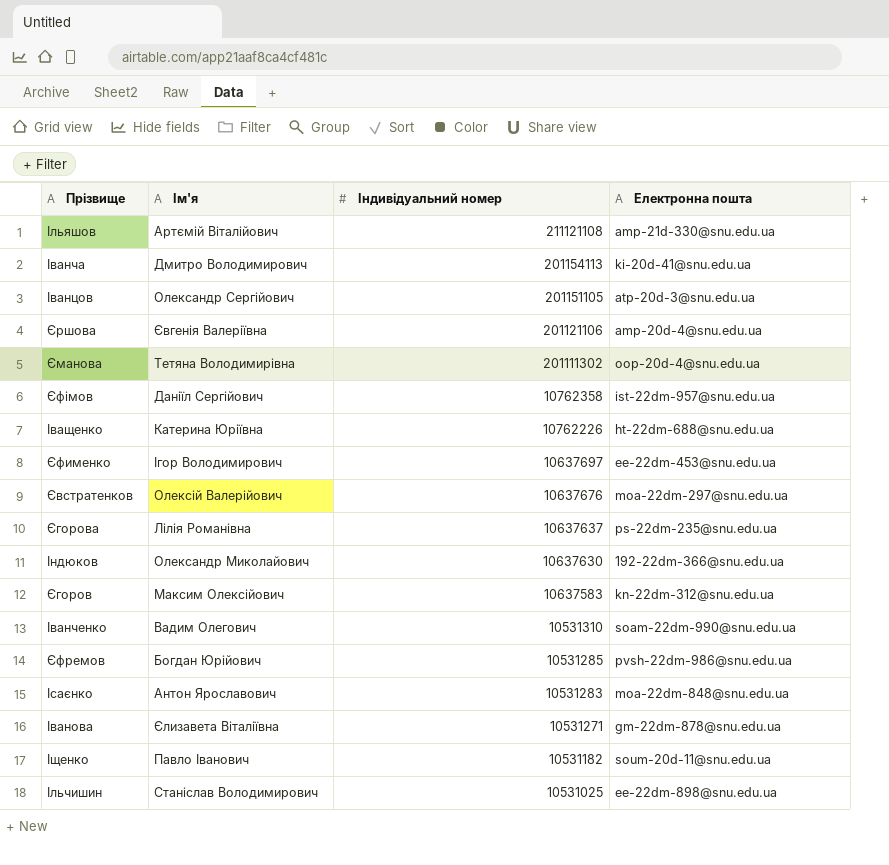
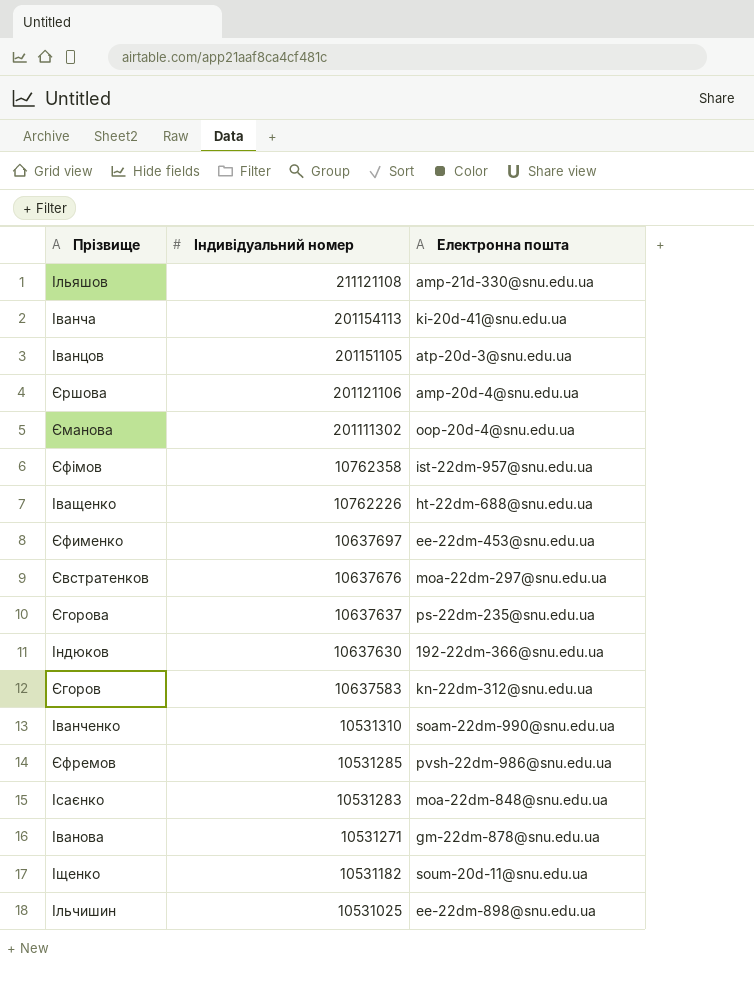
column Ім'я | position: 2 -> none

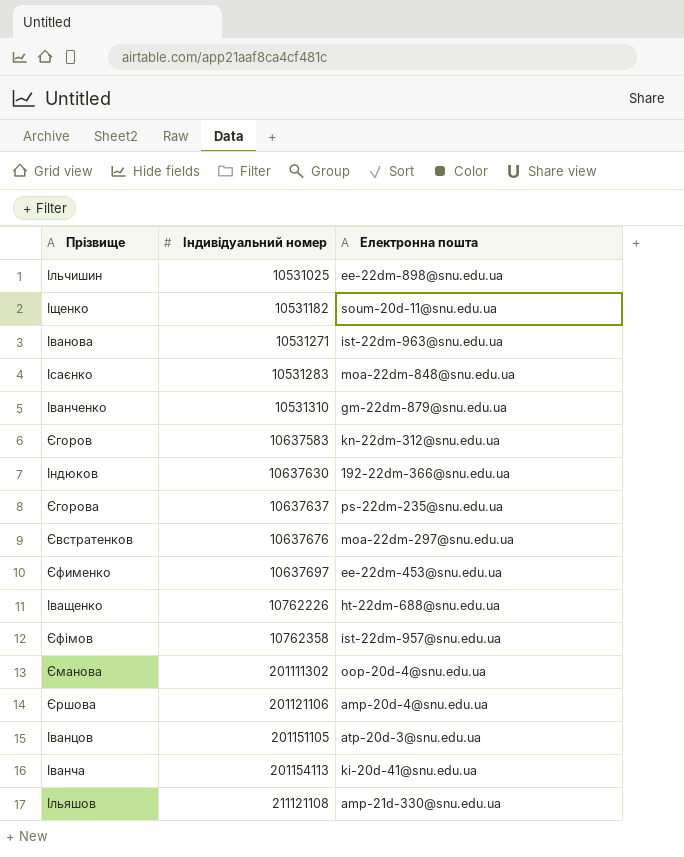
row order: Індивідуальний номер descending -> Індивідуальний номер ascending
row Єфремов: 10531285 | pvsh-22dm-986@snu.edu.ua -> none
Іванова | Електронна пошта: gm-22dm-878@snu.edu.ua -> ist-22dm-963@snu.edu.ua
Іванченко | Електронна пошта: soam-22dm-990@snu.edu.ua -> gm-22dm-879@snu.edu.ua

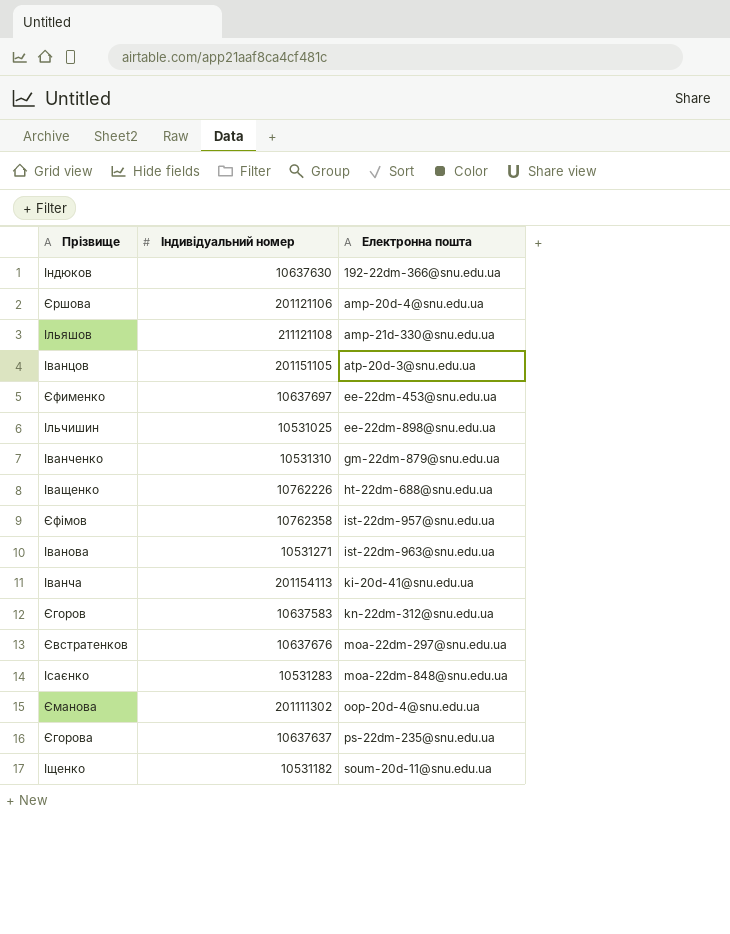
row order: Індивідуальний номер ascending -> Електронна пошта ascending

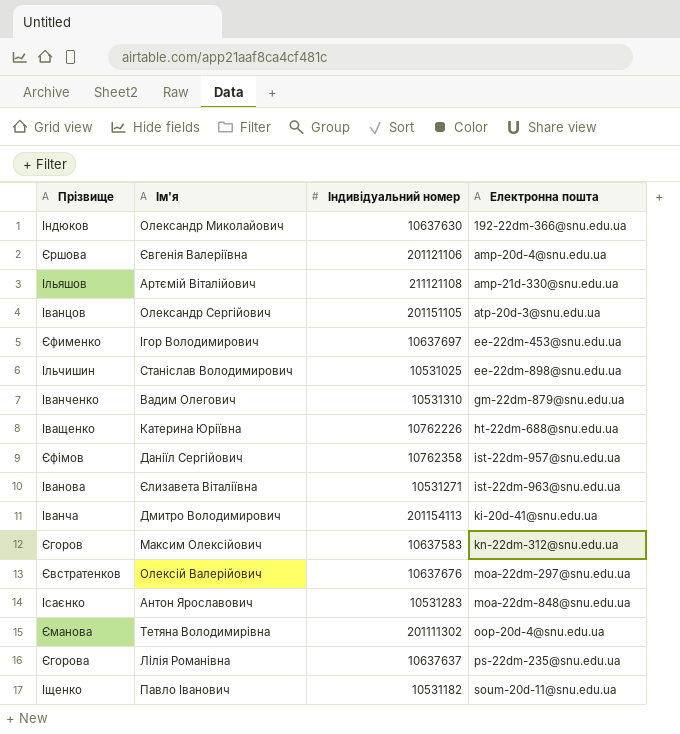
column Ім'я | position: none -> 2

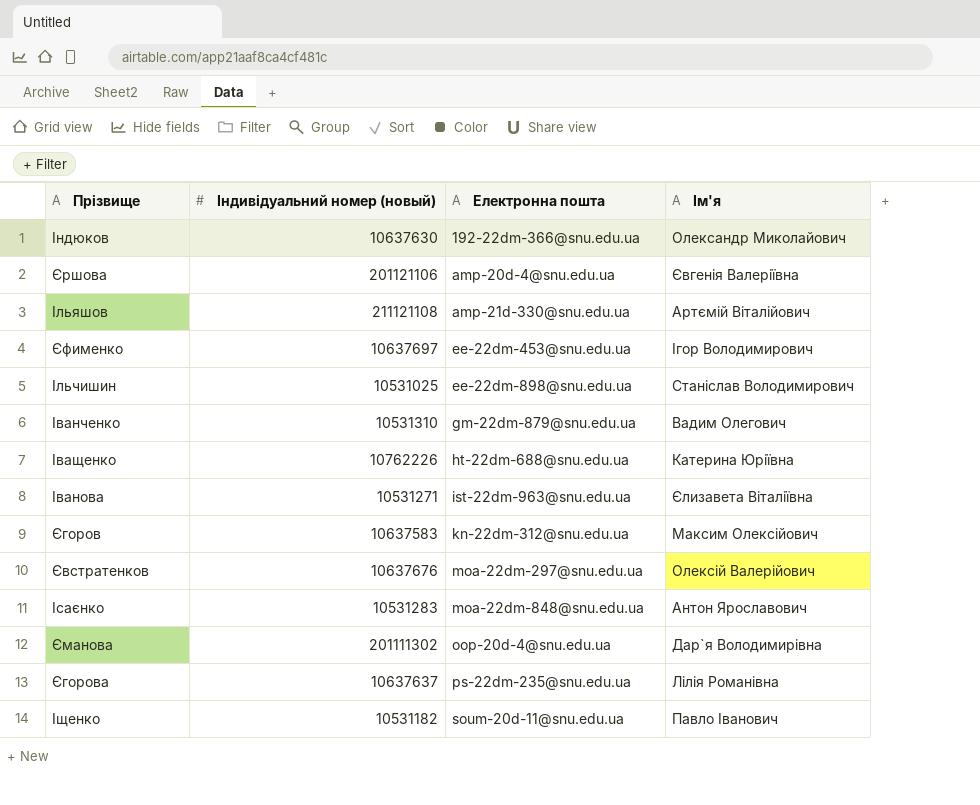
column name: Індивідуальний номер -> Індивідуальний номер (новый)
column Ім'я | position: 2 -> 4
row Іванцов: Олександр Сергійович | 201151105 | atp-20d-3@snu.edu.ua -> none
row Єфімов: Даніїл Сергійович | 10762358 | ist-22dm-957@snu.edu.ua -> none
row Іванча: Дмитро Володимирович | 201154113 | ki-20d-41@snu.edu.ua -> none
Єманова | Ім'я: Тетяна Володимирівна -> Дар`я Володимирівна

